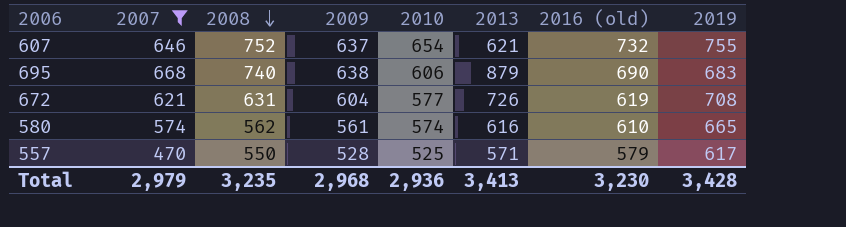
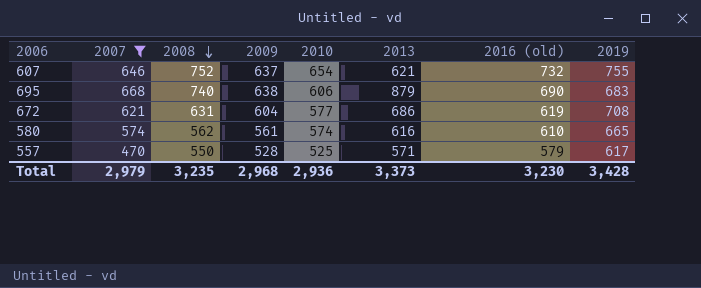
672 | 2013: 726 -> 686
Total | 2013: 3,413 -> 3,373

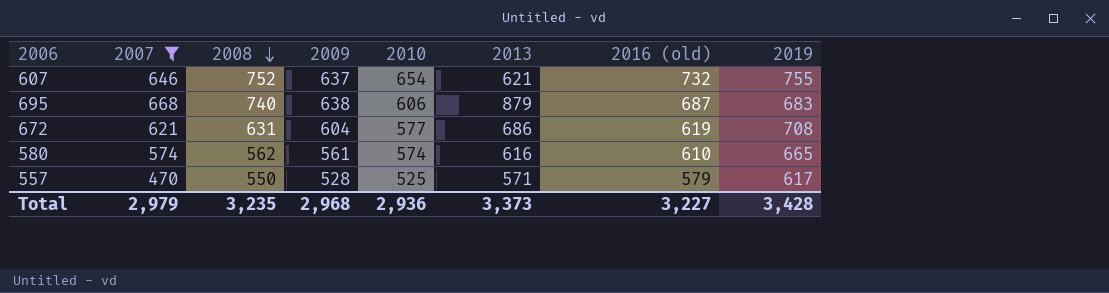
695 | 2016 (old): 690 -> 687
Total | 2016 (old): 3,230 -> 3,227

